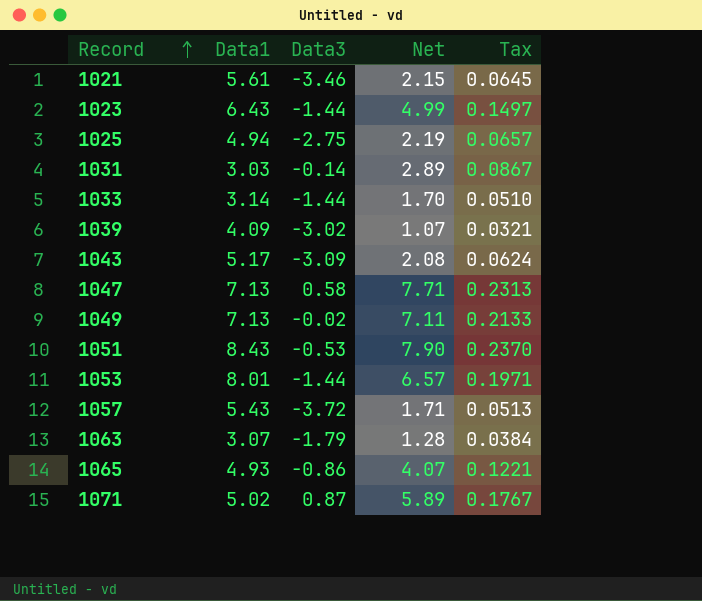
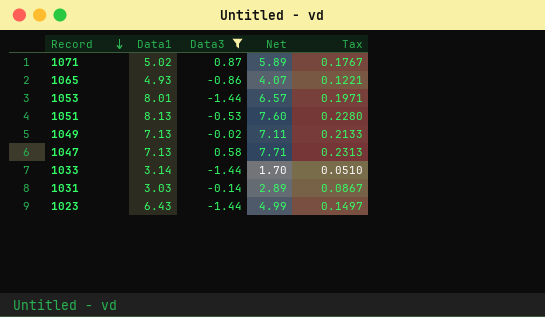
filter: none -> Data3 >= -1.44
row order: Record ascending -> Record descending
1051 | Data1: 8.43 -> 8.13
1051 | Net: 7.90 -> 7.60
1051 | Tax: 0.2370 -> 0.2280

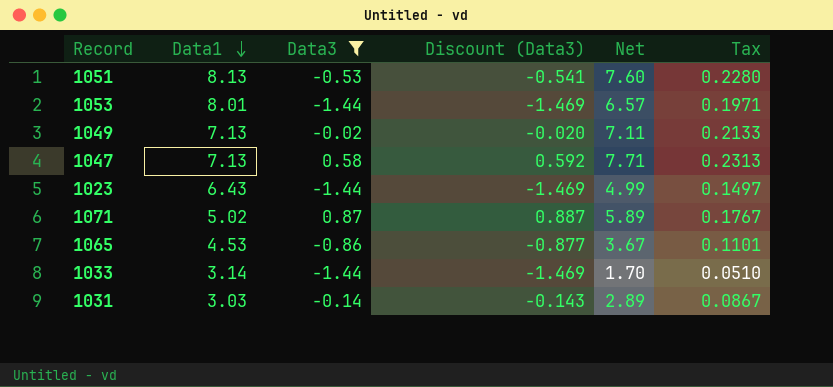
row order: Record descending -> Data1 descending
column Discount (Data3) | formula: none -> [Data3] * 1.02
1065 | Data1: 4.93 -> 4.53
1065 | Net: 4.07 -> 3.67
1065 | Tax: 0.1221 -> 0.1101

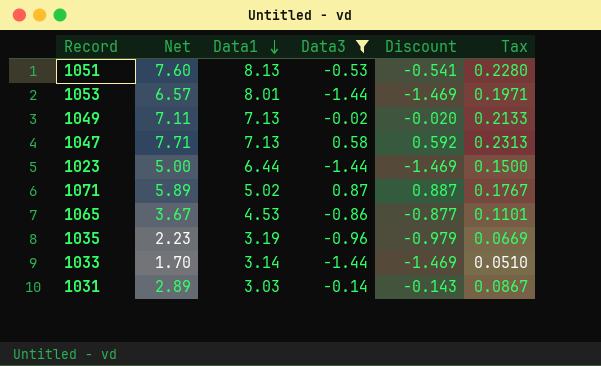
column Net | position: 5 -> 2
column name: Discount (Data3) -> Discount
1023 | Net: 4.99 -> 5.00
1023 | Data1: 6.43 -> 6.44
1023 | Tax: 0.1497 -> 0.1500
row 1035: none -> 2.23 | 3.19 | -0.96 | -0.979 | 0.0669

